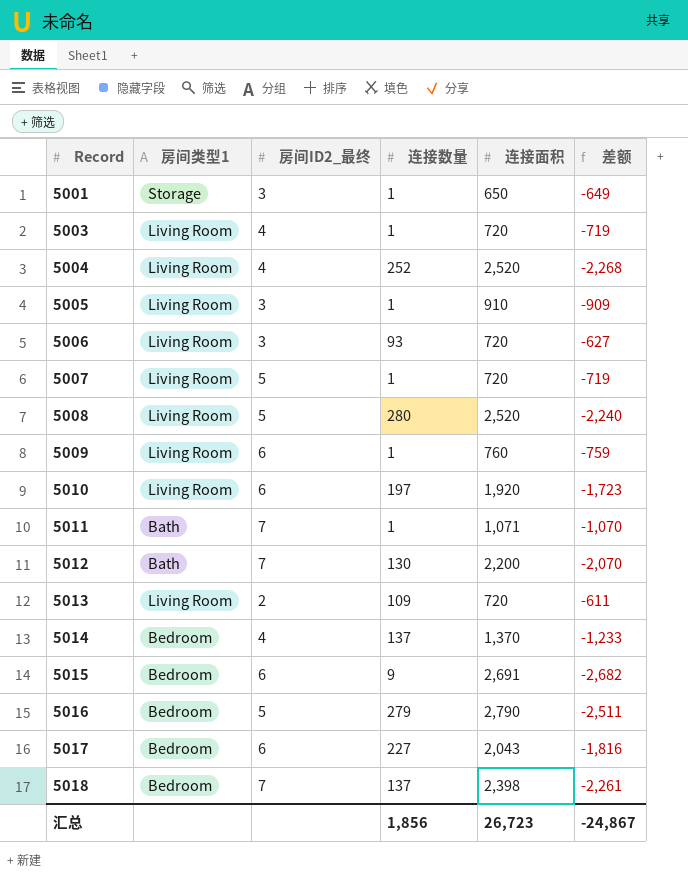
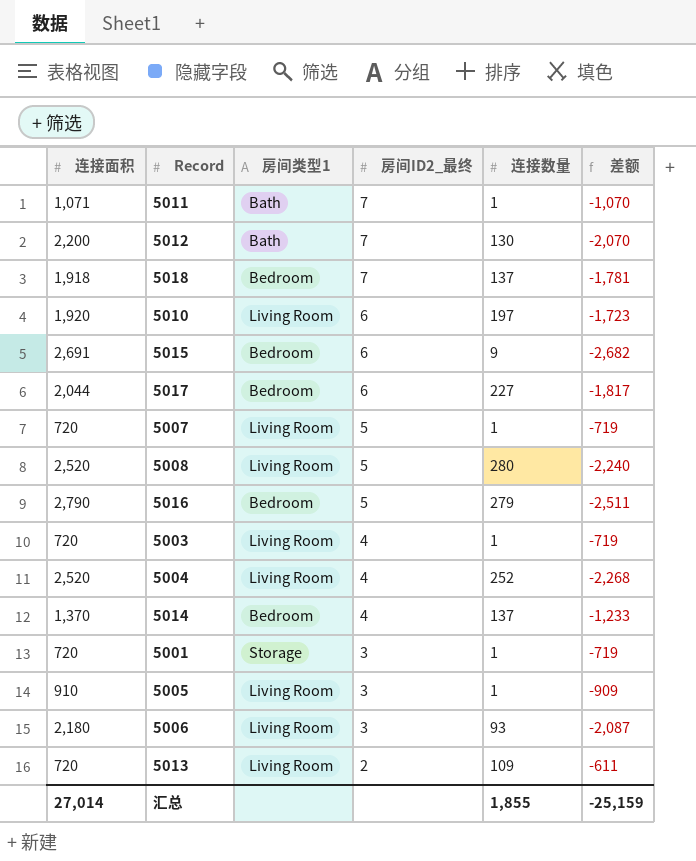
row order: Record ascending -> 房间ID2_最终 descending
column 连接面积 | position: 5 -> 1
row 5009: Living Room | 6 | 1 | 760 | -759 -> none
5018 | 连接面积: 2,398 -> 1,918
5018 | 差额: -2,261 -> -1,781
5017 | 连接面积: 2,043 -> 2,044
5017 | 差额: -1,816 -> -1,817
5001 | 连接面积: 650 -> 720
5001 | 差额: -649 -> -719
5006 | 连接面积: 720 -> 2,180
5006 | 差额: -627 -> -2,087
汇总 | 连接面积: 26,723 -> 27,014
汇总 | 连接数量: 1,856 -> 1,855
汇总 | 差额: -24,867 -> -25,159

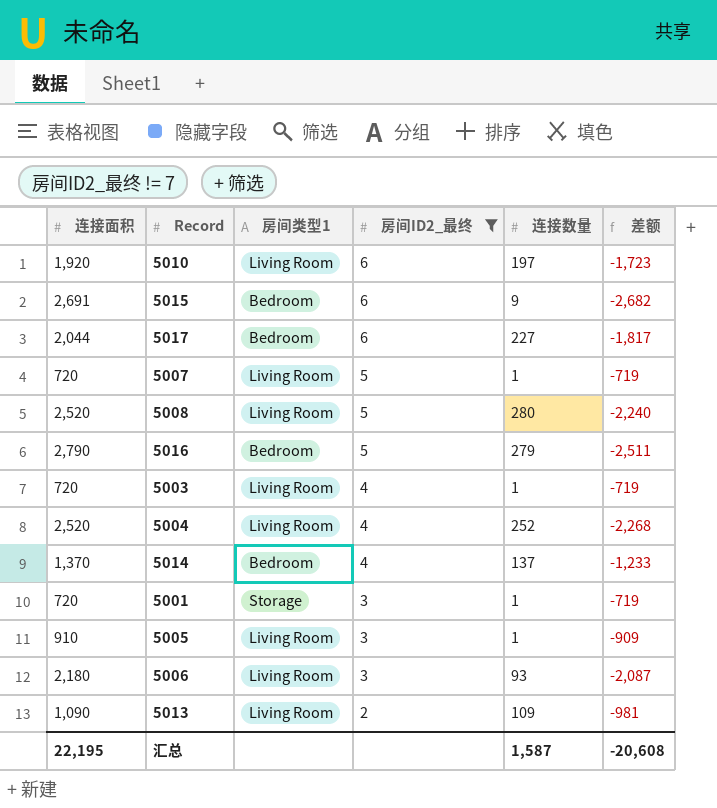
filter: none -> 房间ID2_最终 != 7
5013 | 连接面积: 720 -> 1,090
5013 | 差额: -611 -> -981
汇总 | 连接面积: 27,014 -> 22,195
汇总 | 连接数量: 1,855 -> 1,587
汇总 | 差额: -25,159 -> -20,608

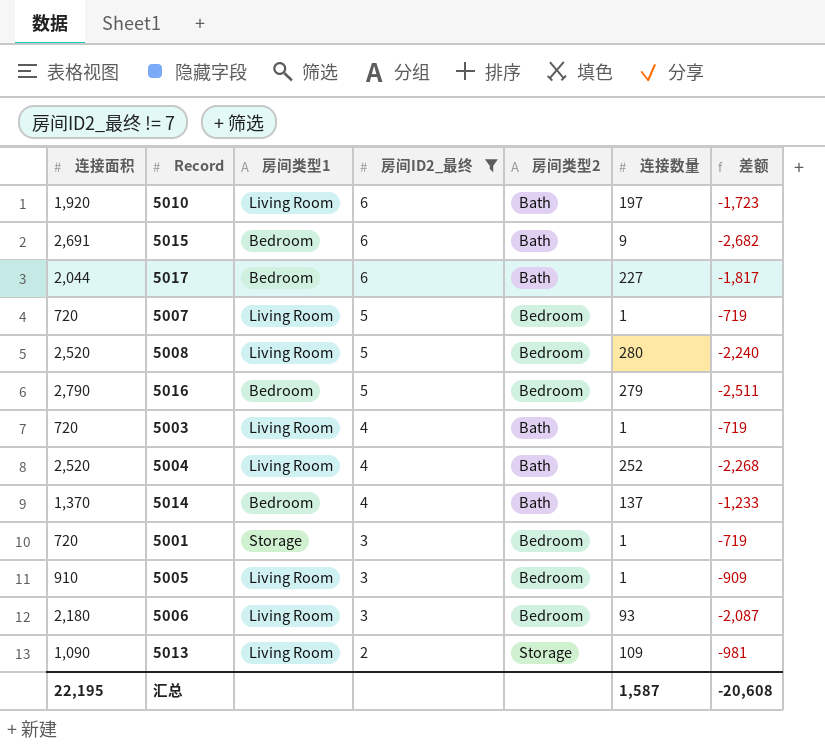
column 房间类型2 | position: none -> 5

